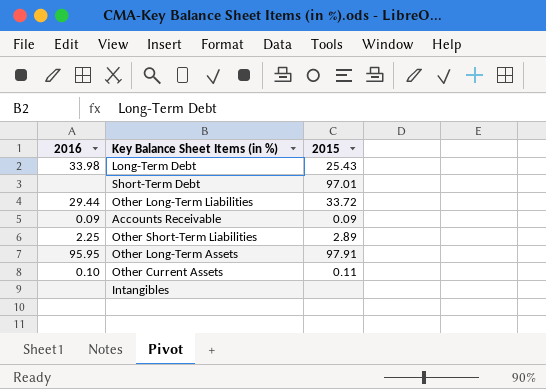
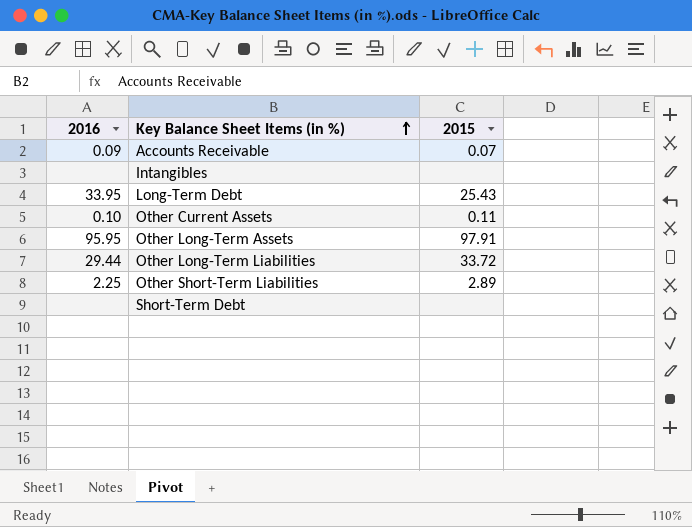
row order: none -> Key Balance Sheet Items (in %) ascending
Accounts Receivable | 2015: 0.09 -> 0.07
Long-Term Debt | 2016: 33.98 -> 33.95
Short-Term Debt | 2015: 97.01 -> none

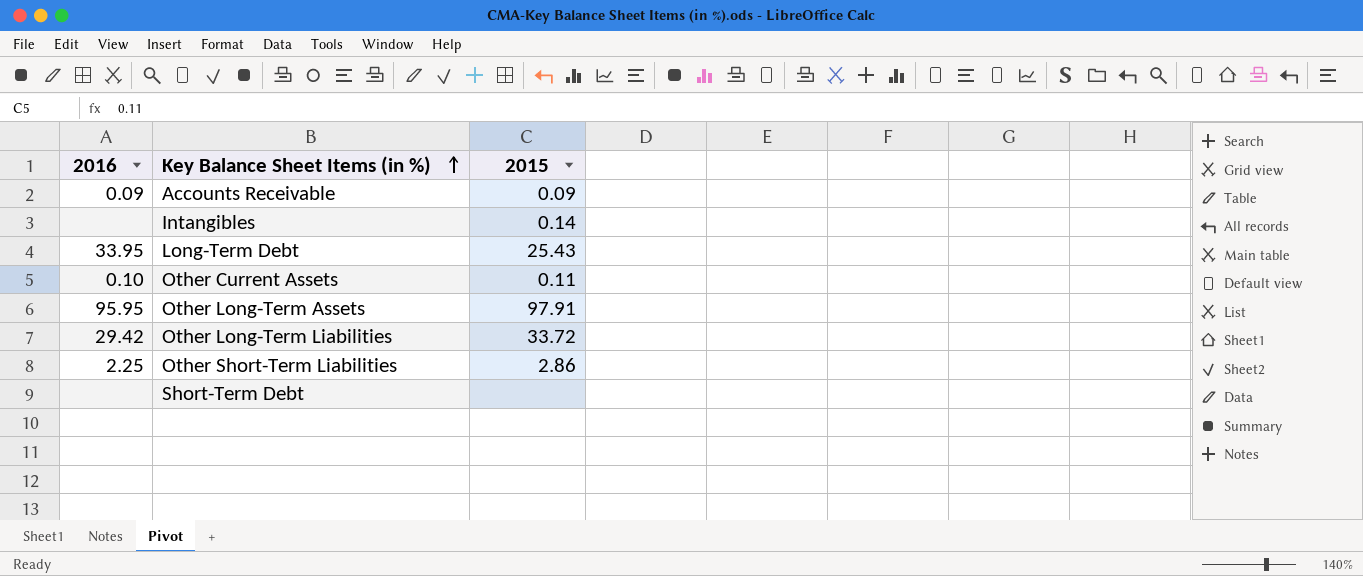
Accounts Receivable | 2015: 0.07 -> 0.09
Intangibles | 2015: none -> 0.14
Other Long-Term Liabilities | 2016: 29.44 -> 29.42
Other Short-Term Liabilities | 2015: 2.89 -> 2.86

